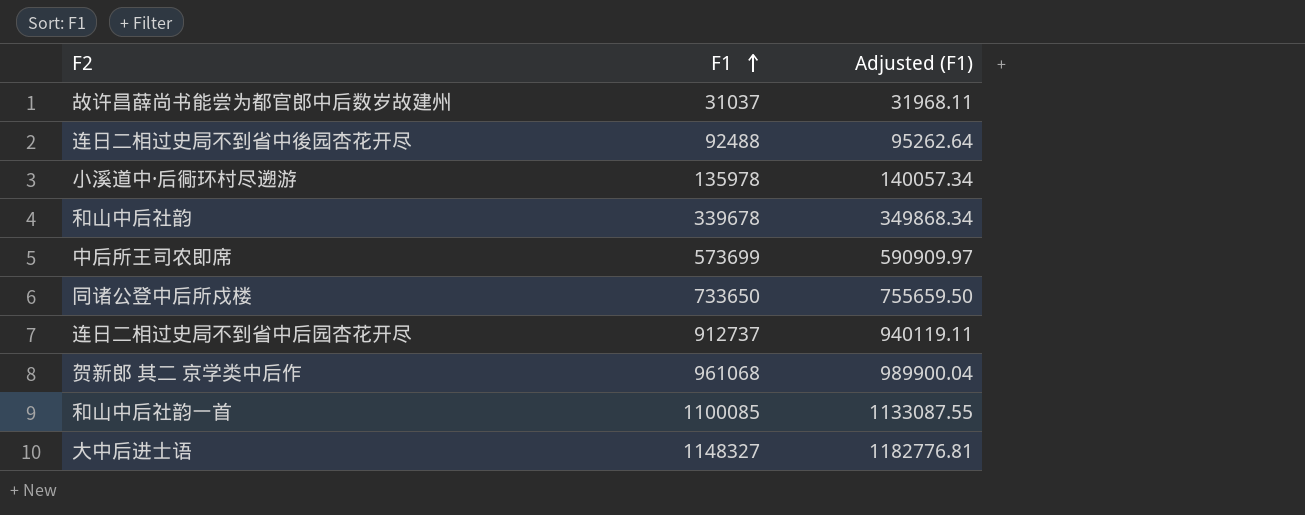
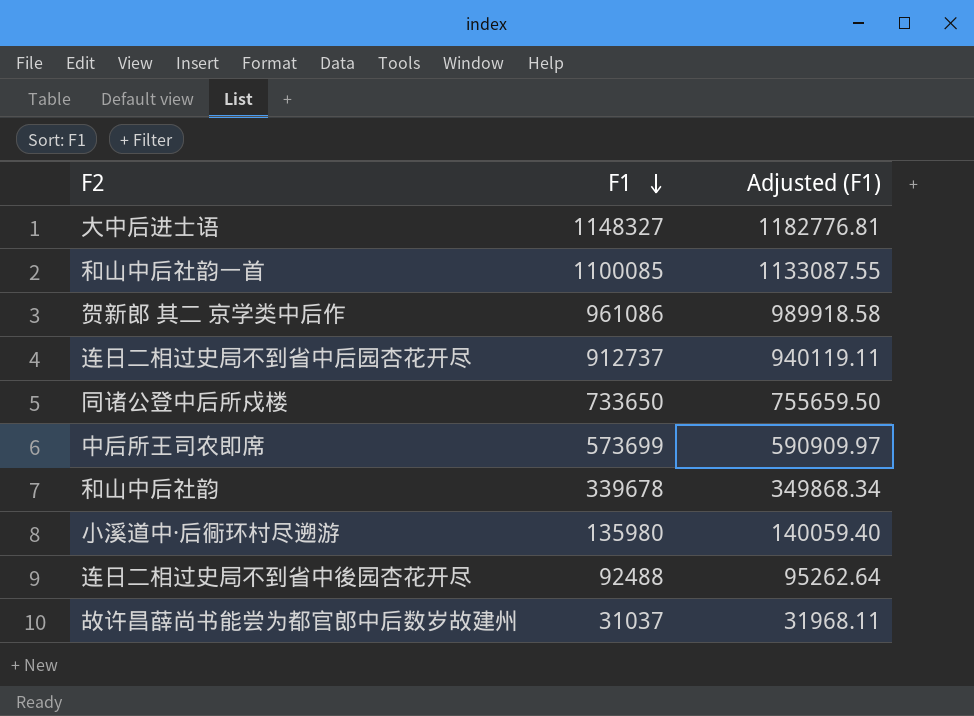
row order: F1 ascending -> F1 descending
贺新郎 其二 京学类中后作 | F1: 961068 -> 961086
贺新郎 其二 京学类中后作 | Adjusted (F1): 989900.04 -> 989918.58
小溪道中·后衕环村尽遡游 | F1: 135978 -> 135980
小溪道中·后衕环村尽遡游 | Adjusted (F1): 140057.34 -> 140059.40

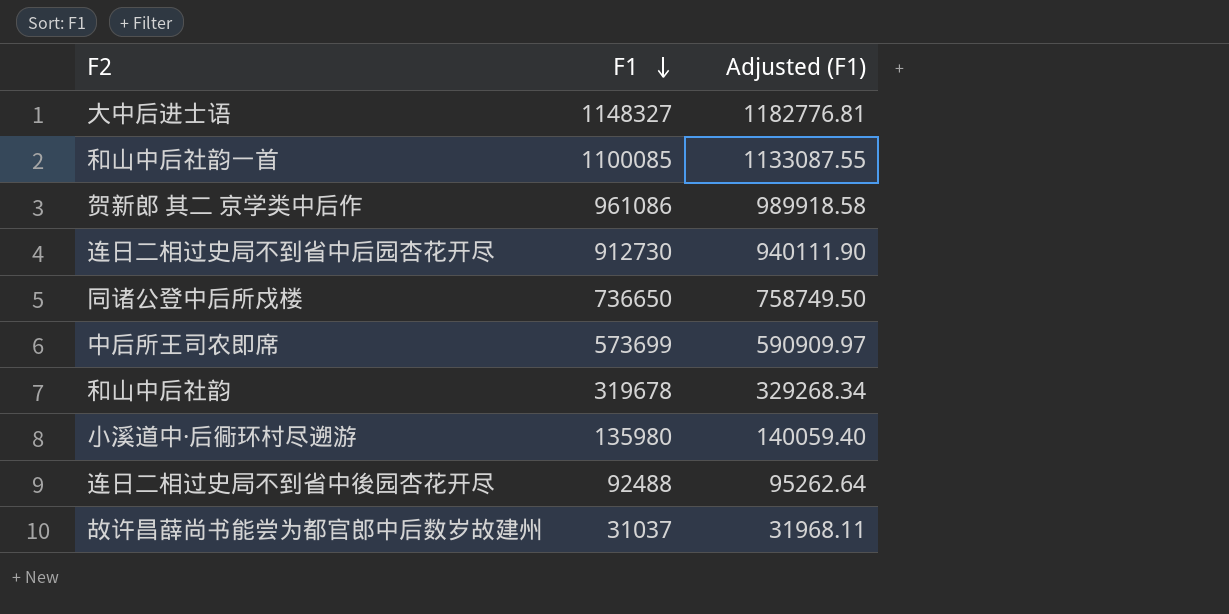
连日二相过史局不到省中后园杏花开尽 | F1: 912737 -> 912730
连日二相过史局不到省中后园杏花开尽 | Adjusted (F1): 940119.11 -> 940111.90
同诸公登中后所戍楼 | F1: 733650 -> 736650
同诸公登中后所戍楼 | Adjusted (F1): 755659.50 -> 758749.50
和山中后社韵 | F1: 339678 -> 319678
和山中后社韵 | Adjusted (F1): 349868.34 -> 329268.34

